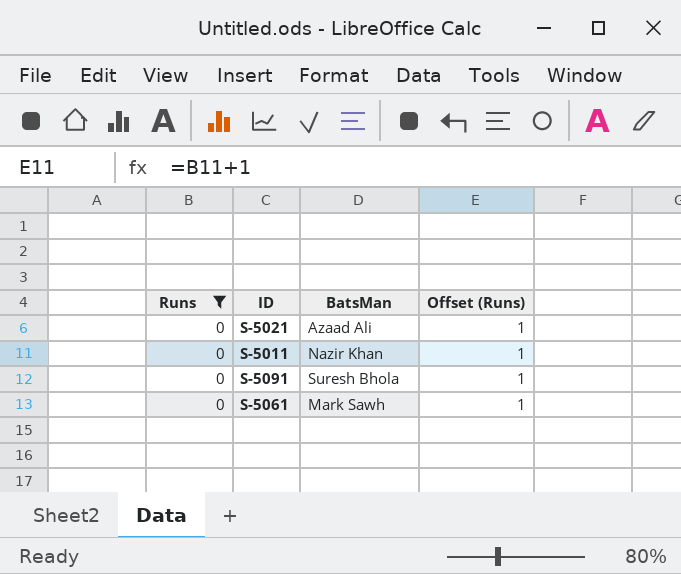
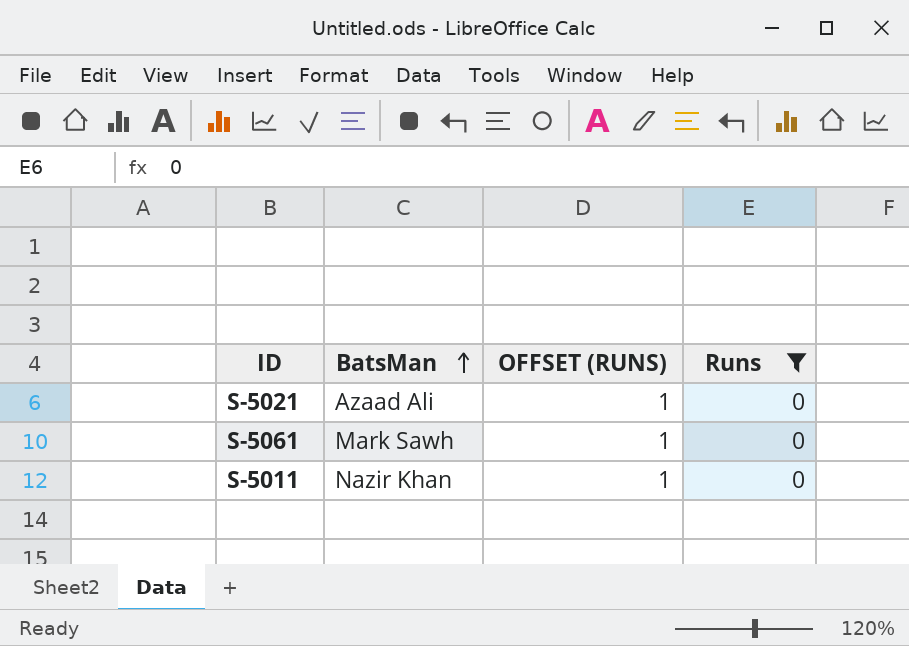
row order: none -> BatsMan ascending
column name: Offset (Runs) -> OFFSET (RUNS)
column Runs | position: 1 -> 4
row S-5091: 0 | Suresh Bhola | 1 -> none

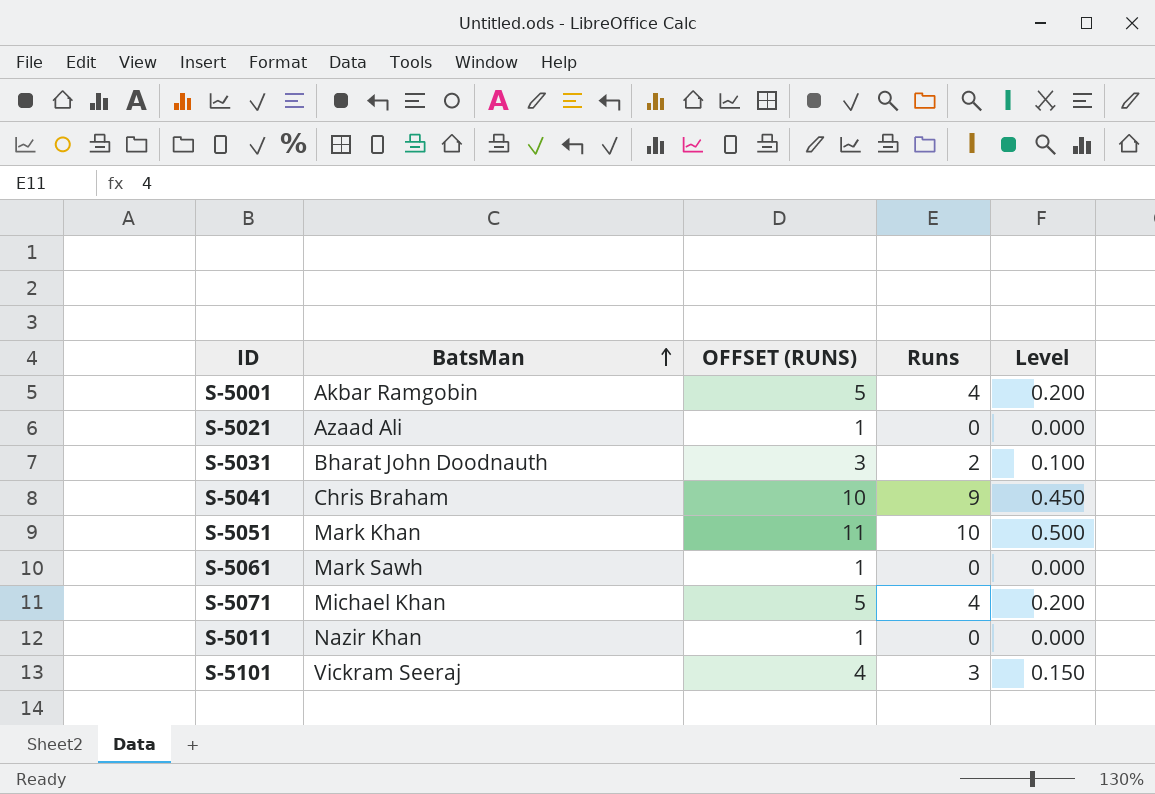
filter: Runs = 0 -> none
column Level | formula: none -> [Runs] * 0.05

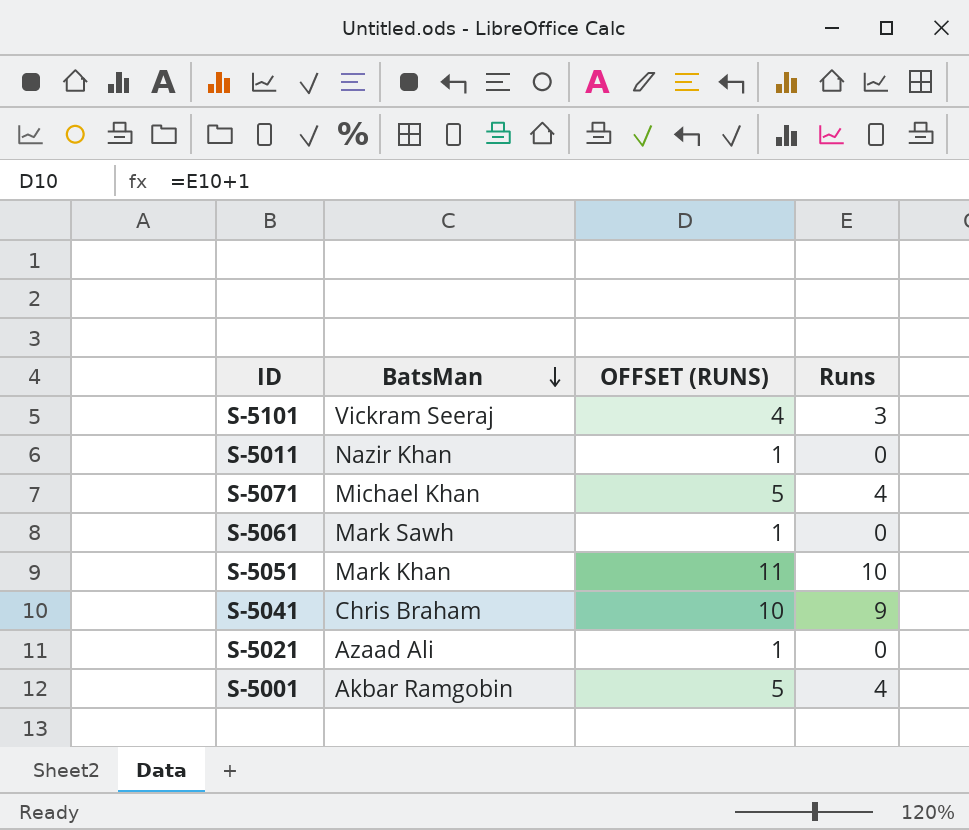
row order: BatsMan ascending -> BatsMan descending
column Level | formula: [Runs] * 0.05 -> none
row S-5031: Bharat John Doodnauth | 3 | 2 | 0.100 -> none

